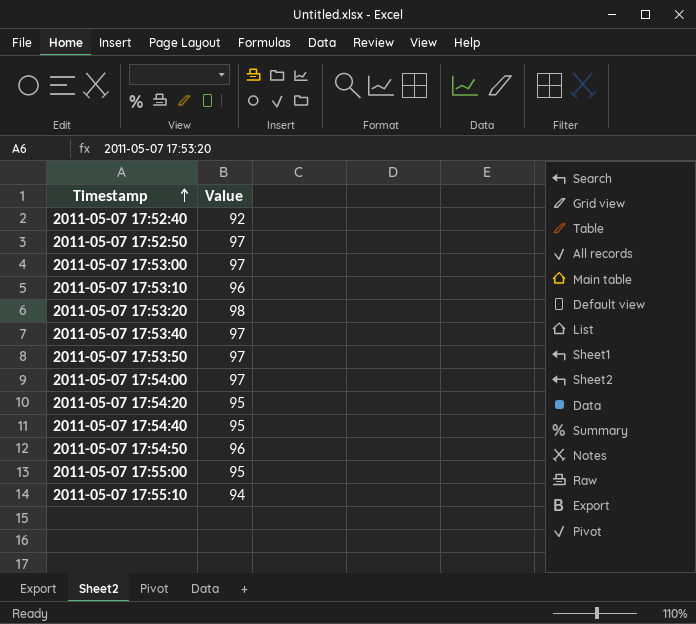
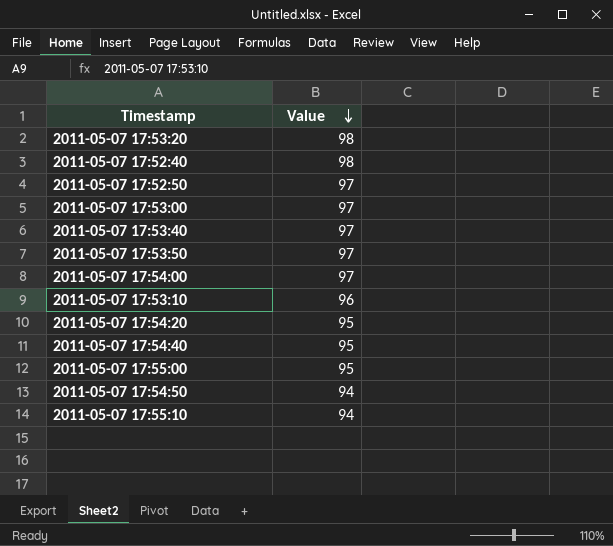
row order: Timestamp ascending -> Value descending
2011-05-07 17:52:40 | Value: 92 -> 98
2011-05-07 17:54:50 | Value: 96 -> 94

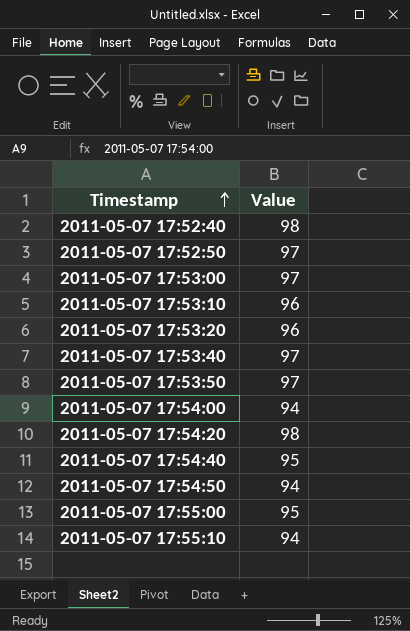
row order: Value descending -> Timestamp ascending
2011-05-07 17:53:20 | Value: 98 -> 96
2011-05-07 17:54:00 | Value: 97 -> 94
2011-05-07 17:54:20 | Value: 95 -> 98

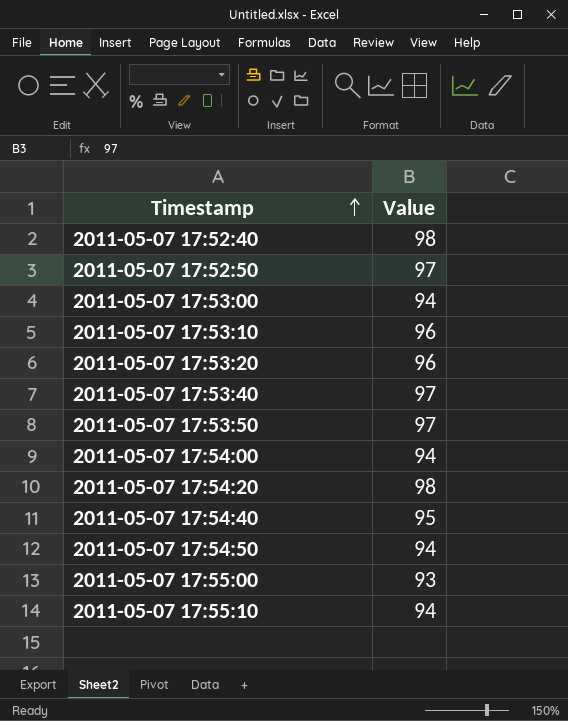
2011-05-07 17:53:00 | Value: 97 -> 94
2011-05-07 17:55:00 | Value: 95 -> 93

